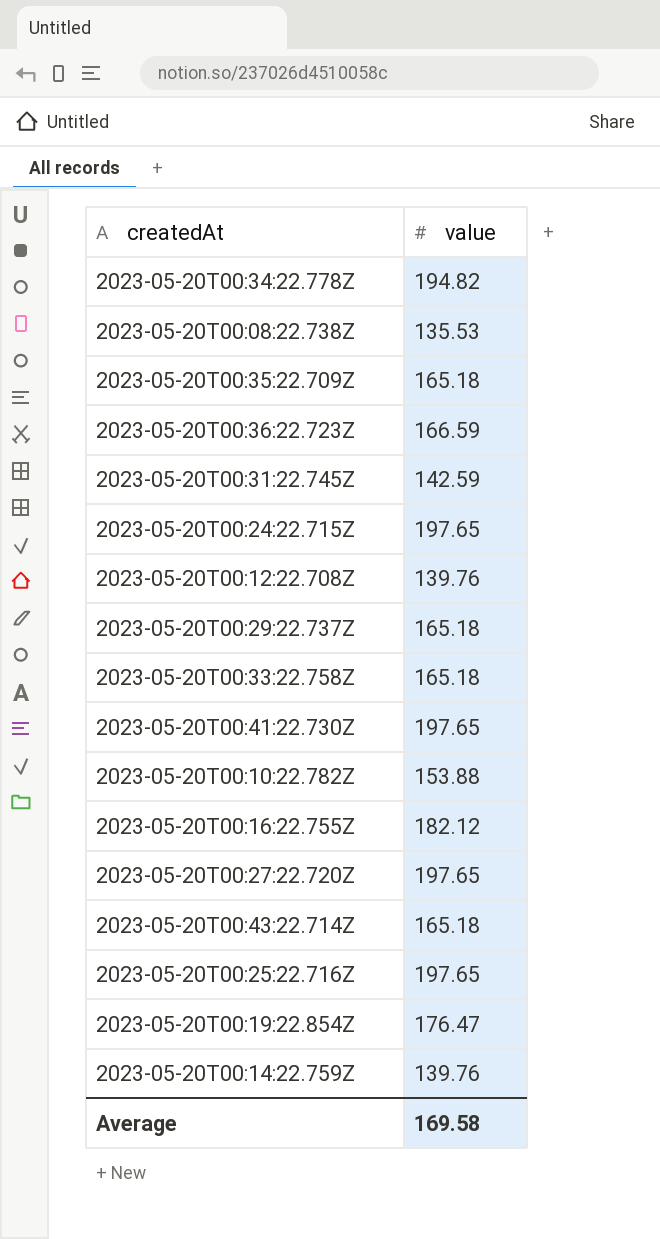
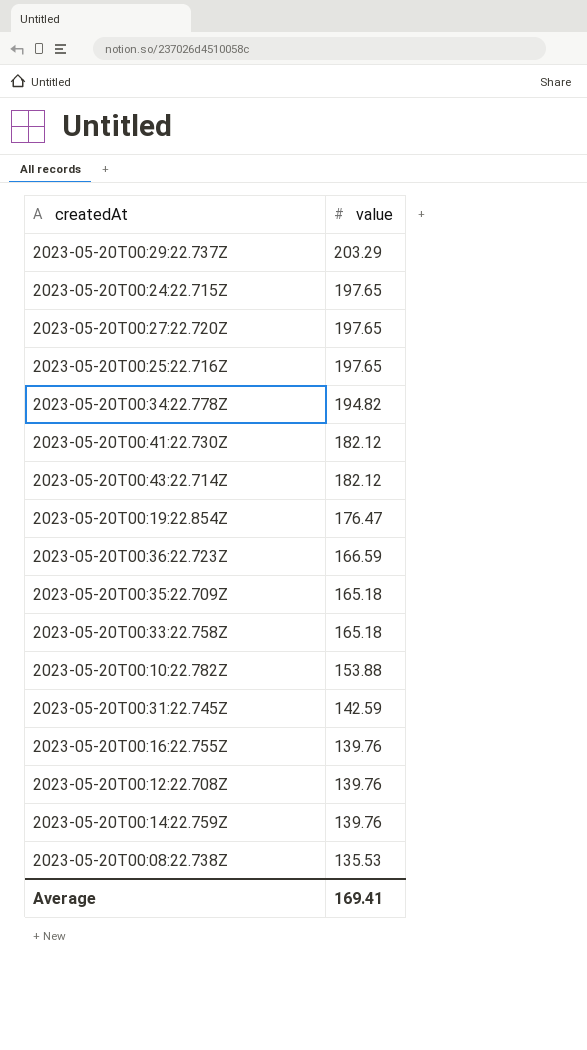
row order: none -> value descending
2023-05-20T00:29:22.737Z | value: 165.18 -> 203.29
2023-05-20T00:41:22.730Z | value: 197.65 -> 182.12
2023-05-20T00:43:22.714Z | value: 165.18 -> 182.12
2023-05-20T00:16:22.755Z | value: 182.12 -> 139.76
Average | value: 169.58 -> 169.41

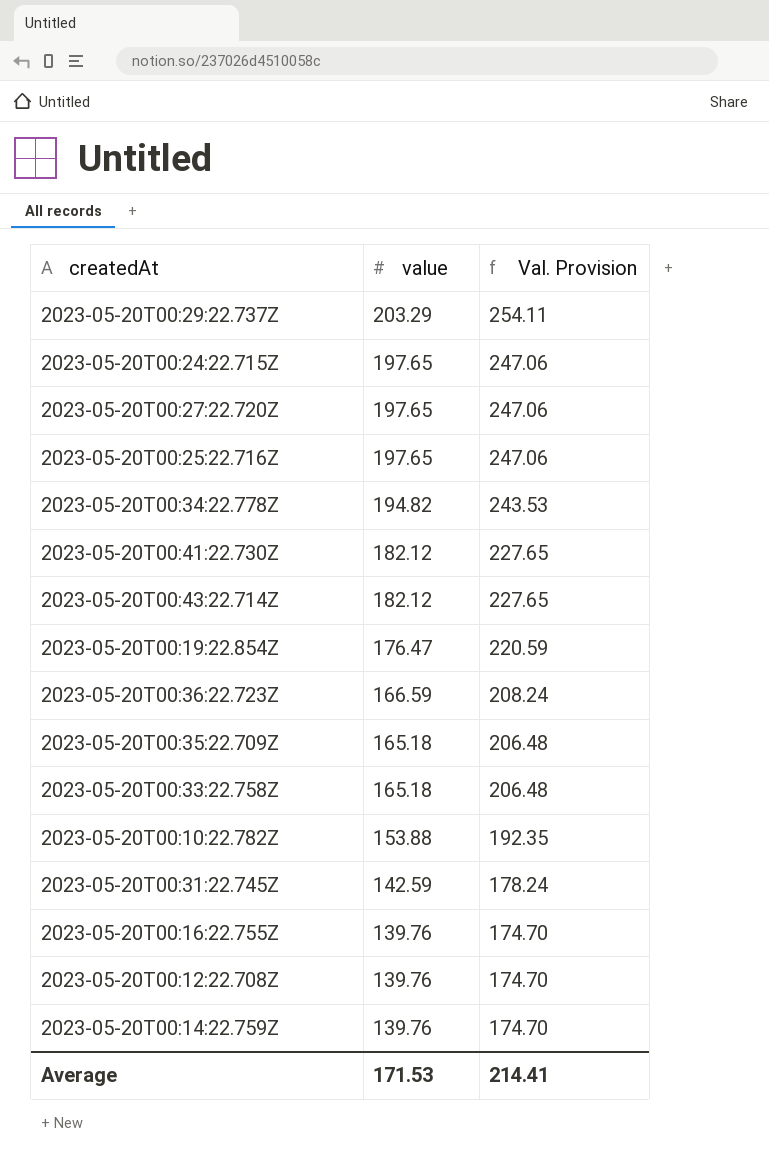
column Val. Provision | formula: none -> [value] * 1.25
row 2023-05-20T00:08:22.738Z: 135.53 -> none
Average | value: 169.41 -> 171.53

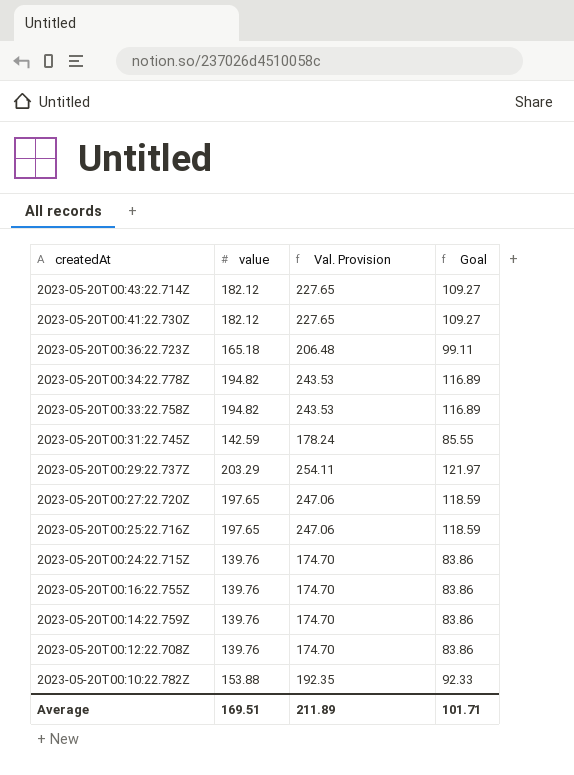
row order: value descending -> createdAt descending
column Goal | formula: none -> [value] * 0.6
row 2023-05-20T00:19:22.854Z: 176.47 | 220.59 -> none
row 2023-05-20T00:35:22.709Z: 165.18 | 206.48 -> none
2023-05-20T00:36:22.723Z | value: 166.59 -> 165.18
2023-05-20T00:36:22.723Z | Val. Provision: 208.24 -> 206.48
2023-05-20T00:33:22.758Z | value: 165.18 -> 194.82
2023-05-20T00:33:22.758Z | Val. Provision: 206.48 -> 243.53
2023-05-20T00:24:22.715Z | value: 197.65 -> 139.76
2023-05-20T00:24:22.715Z | Val. Provision: 247.06 -> 174.70
Average | value: 171.53 -> 169.51
Average | Val. Provision: 214.41 -> 211.89

